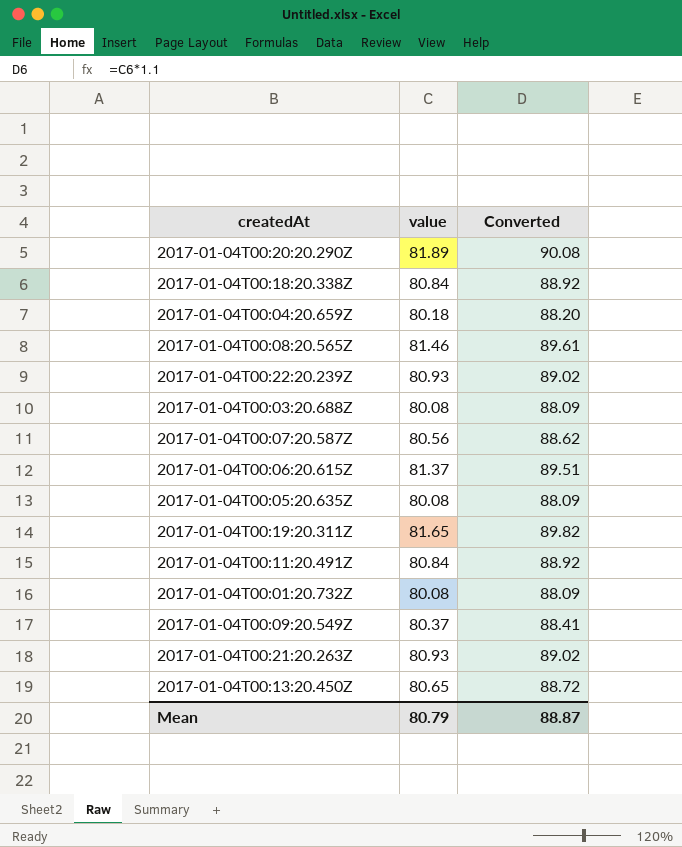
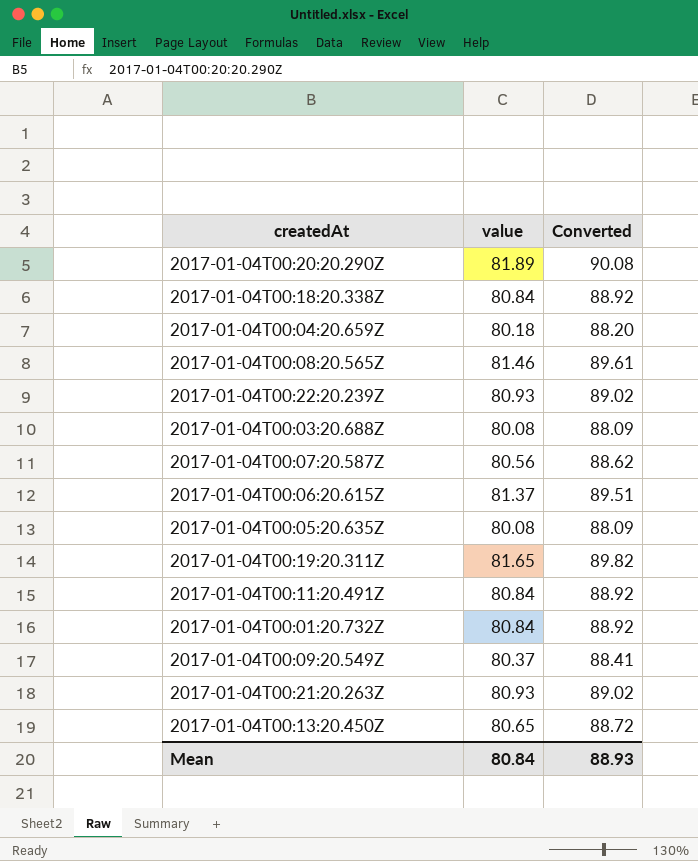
2017-01-04T00:01:20.732Z | value: 80.08 -> 80.84
2017-01-04T00:01:20.732Z | Converted: 88.09 -> 88.92
Mean | value: 80.79 -> 80.84
Mean | Converted: 88.87 -> 88.93

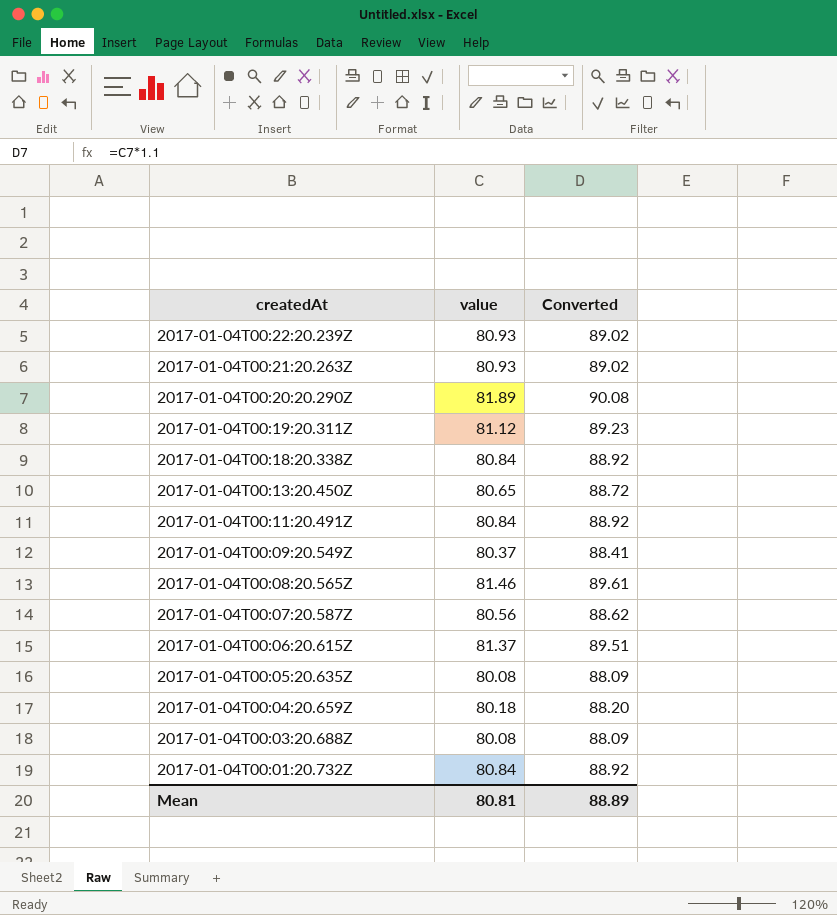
row order: none -> createdAt descending
2017-01-04T00:19:20.311Z | value: 81.65 -> 81.12
2017-01-04T00:19:20.311Z | Converted: 89.82 -> 89.23
Mean | value: 80.84 -> 80.81
Mean | Converted: 88.93 -> 88.89

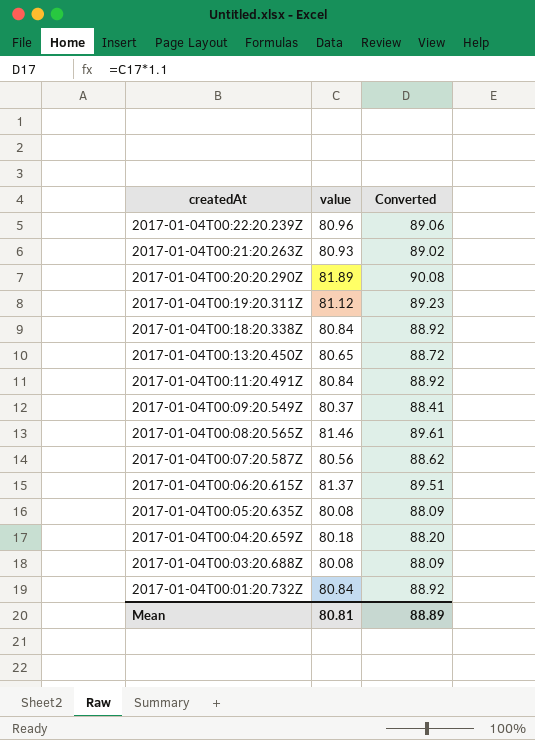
2017-01-04T00:22:20.239Z | value: 80.93 -> 80.96
2017-01-04T00:22:20.239Z | Converted: 89.02 -> 89.06

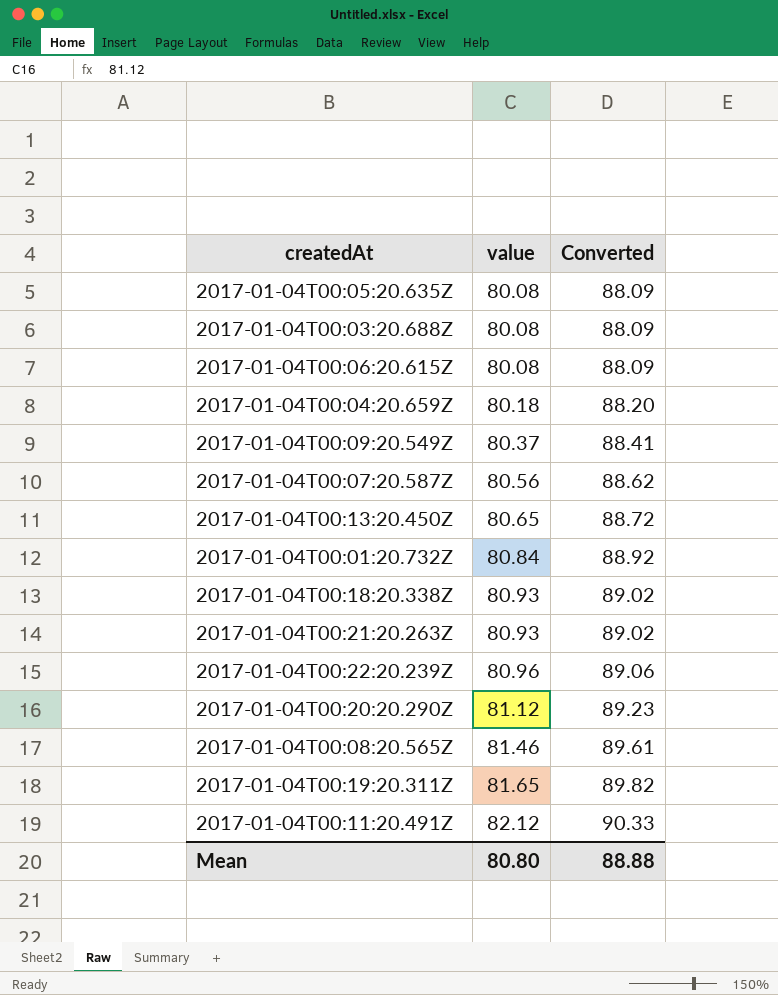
row order: createdAt descending -> value ascending
2017-01-04T00:06:20.615Z | value: 81.37 -> 80.08
2017-01-04T00:06:20.615Z | Converted: 89.51 -> 88.09
2017-01-04T00:18:20.338Z | value: 80.84 -> 80.93
2017-01-04T00:18:20.338Z | Converted: 88.92 -> 89.02
2017-01-04T00:20:20.290Z | value: 81.89 -> 81.12
2017-01-04T00:20:20.290Z | Converted: 90.08 -> 89.23
2017-01-04T00:19:20.311Z | value: 81.12 -> 81.65
2017-01-04T00:19:20.311Z | Converted: 89.23 -> 89.82
2017-01-04T00:11:20.491Z | value: 80.84 -> 82.12
2017-01-04T00:11:20.491Z | Converted: 88.92 -> 90.33
Mean | value: 80.81 -> 80.80
Mean | Converted: 88.89 -> 88.88

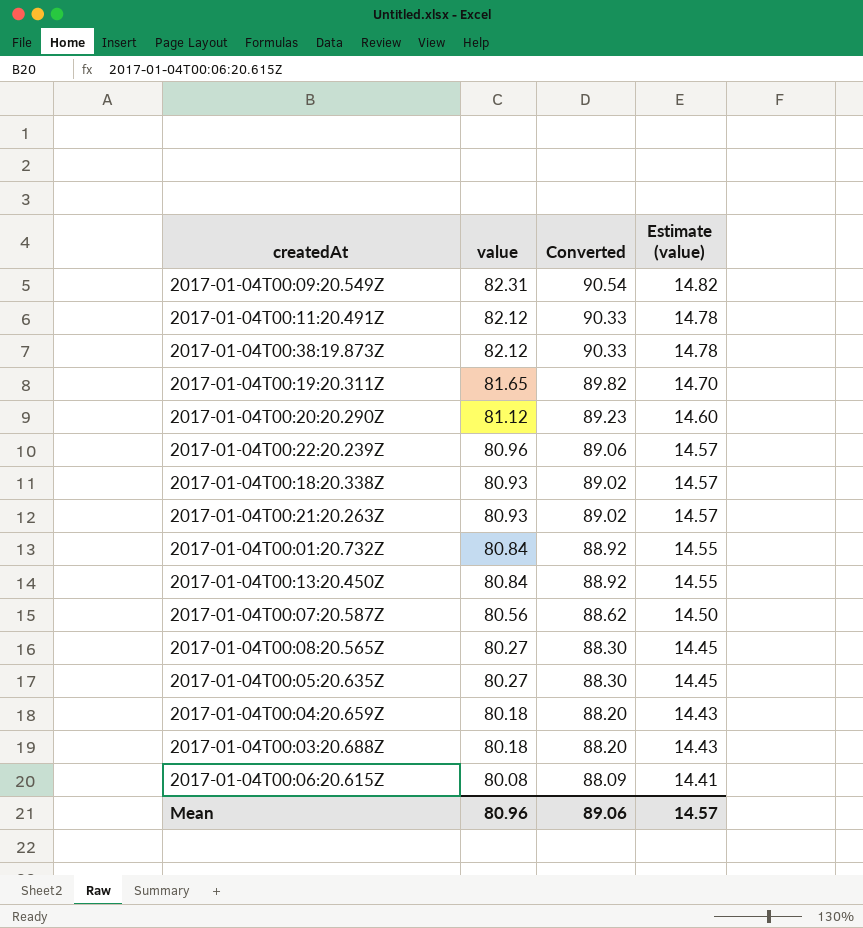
row order: value ascending -> value descending
column Estimate (value) | formula: none -> [value] * 0.18
2017-01-04T00:09:20.549Z | value: 80.37 -> 82.31
2017-01-04T00:09:20.549Z | Converted: 88.41 -> 90.54
row 2017-01-04T00:38:19.873Z: none -> 82.12 | 90.33 | 14.78
2017-01-04T00:13:20.450Z | value: 80.65 -> 80.84
2017-01-04T00:13:20.450Z | Converted: 88.72 -> 88.92
2017-01-04T00:08:20.565Z | value: 81.46 -> 80.27
2017-01-04T00:08:20.565Z | Converted: 89.61 -> 88.30
2017-01-04T00:05:20.635Z | value: 80.08 -> 80.27
2017-01-04T00:05:20.635Z | Converted: 88.09 -> 88.30
2017-01-04T00:03:20.688Z | value: 80.08 -> 80.18
2017-01-04T00:03:20.688Z | Converted: 88.09 -> 88.20
Mean | value: 80.80 -> 80.96
Mean | Converted: 88.88 -> 89.06

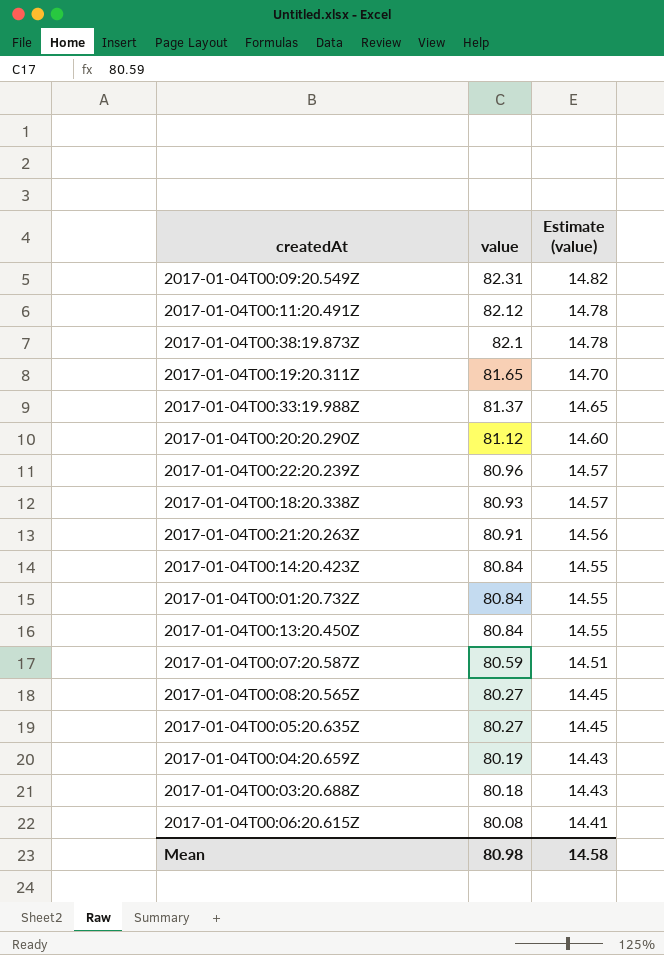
column Converted | formula: [value] * 1.1 -> none
2017-01-04T00:38:19.873Z | value: 82.12 -> 82.1
row 2017-01-04T00:33:19.988Z: none -> 81.37 | 14.65
2017-01-04T00:21:20.263Z | value: 80.93 -> 80.91
2017-01-04T00:21:20.263Z | Estimate (value): 14.57 -> 14.56
row 2017-01-04T00:14:20.423Z: none -> 80.84 | 14.55
2017-01-04T00:07:20.587Z | value: 80.56 -> 80.59
2017-01-04T00:07:20.587Z | Estimate (value): 14.50 -> 14.51
2017-01-04T00:04:20.659Z | value: 80.18 -> 80.19
Mean | value: 80.96 -> 80.98
Mean | Estimate (value): 14.57 -> 14.58

